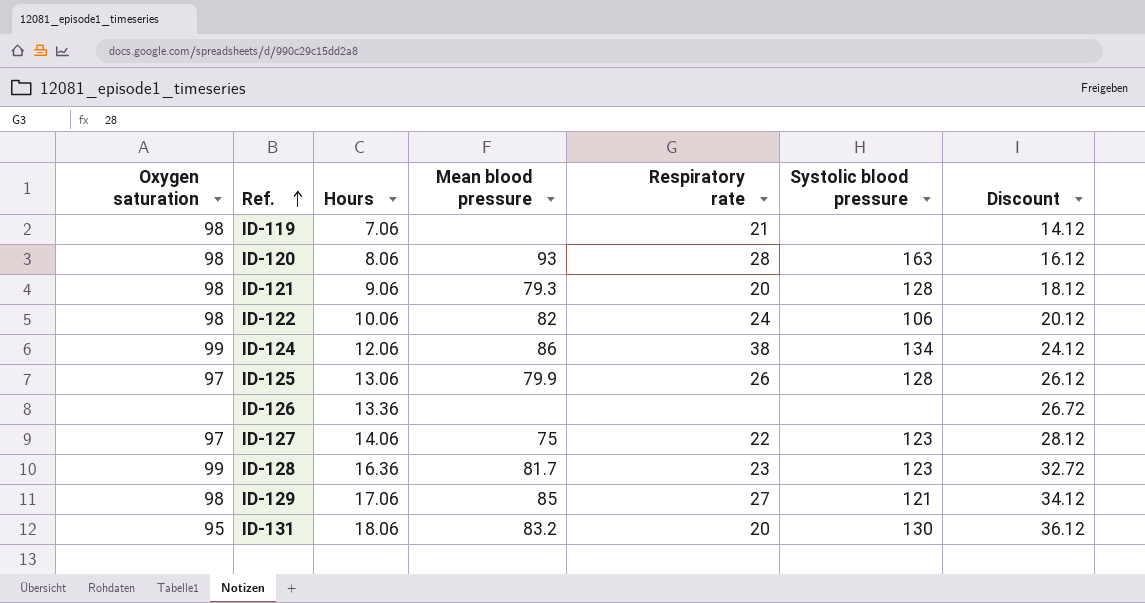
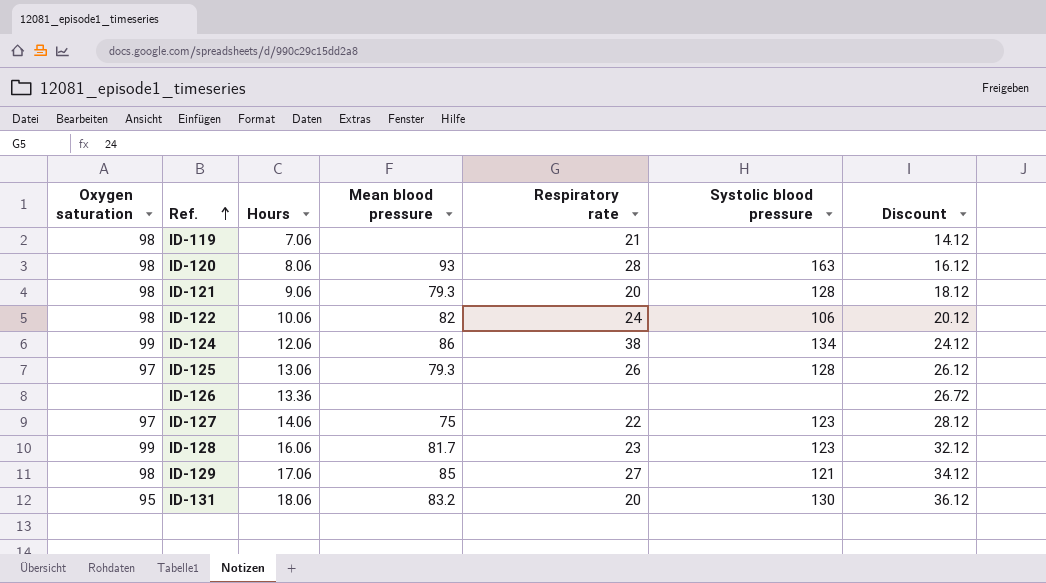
ID-125 | Mean blood pressure: 79.9 -> 79.3
ID-128 | Hours: 16.36 -> 16.06
ID-128 | Discount: 32.72 -> 32.12

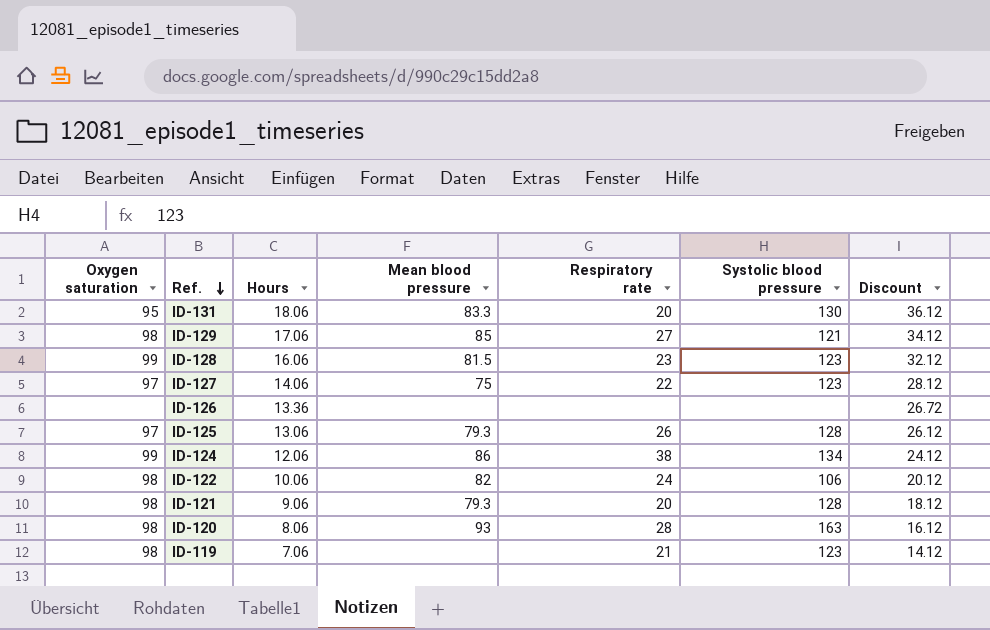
row order: Ref. ascending -> Ref. descending
ID-131 | Mean blood pressure: 83.2 -> 83.3
ID-128 | Mean blood pressure: 81.7 -> 81.5
ID-119 | Systolic blood pressure: none -> 123

